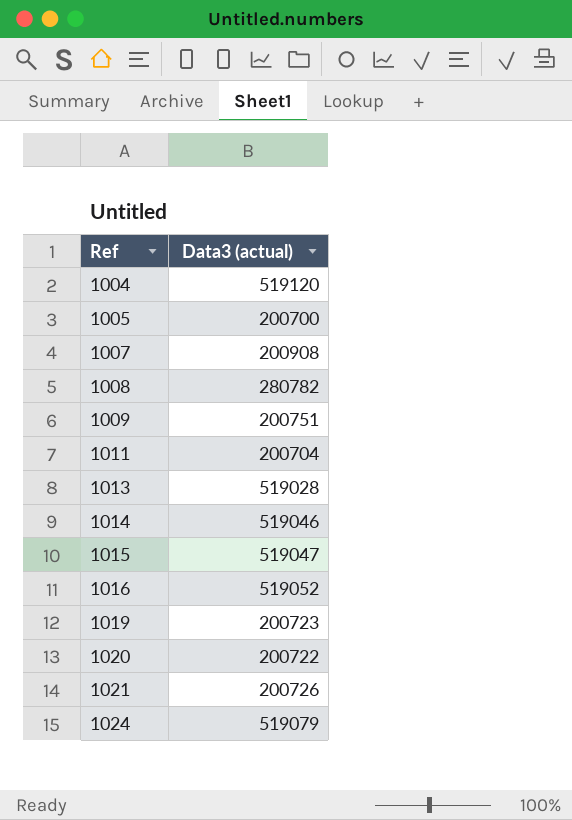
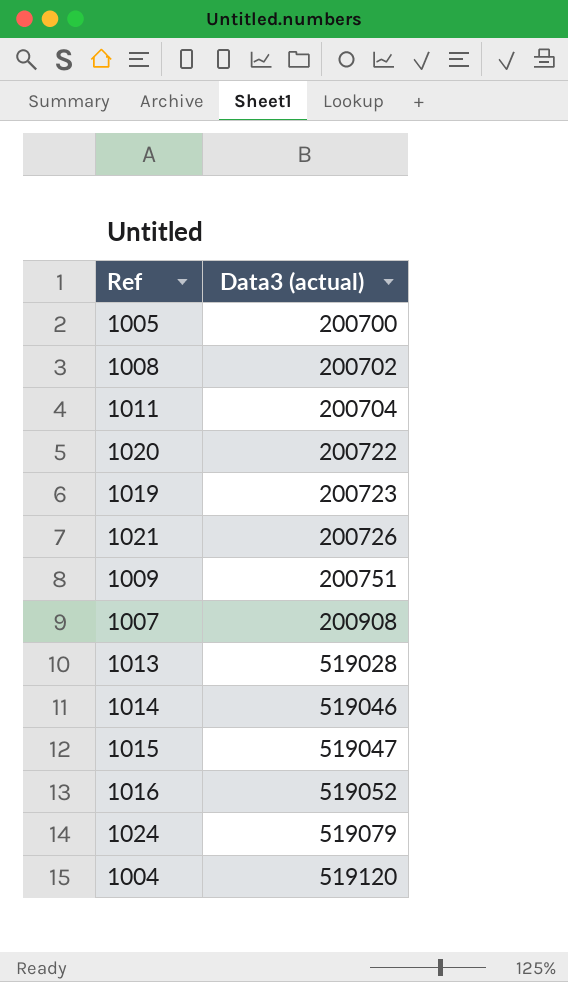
row order: Ref ascending -> Data3 (actual) ascending
1008 | Data3 (actual): 280782 -> 200702

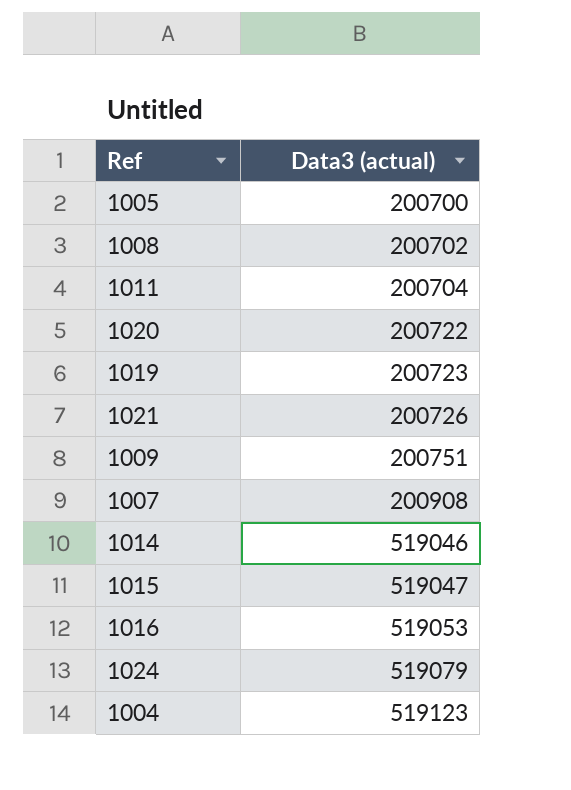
row 1013: 519028 -> none
1016 | Data3 (actual): 519052 -> 519053
1004 | Data3 (actual): 519120 -> 519123

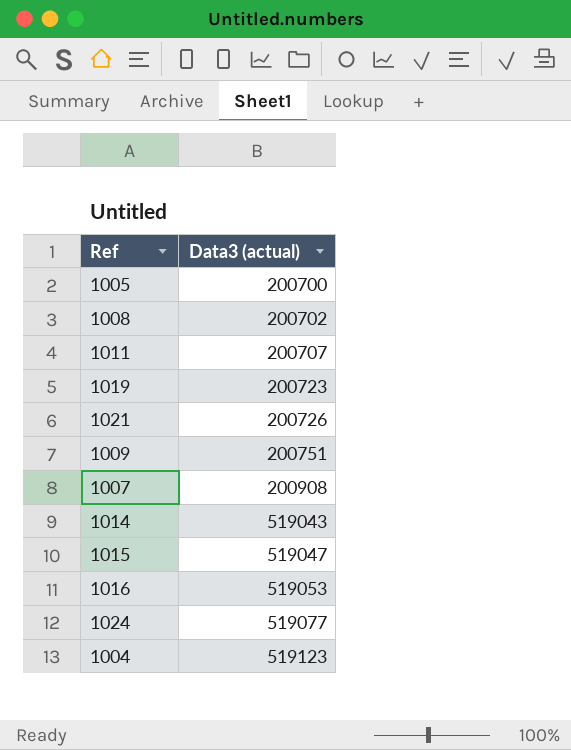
row 1020: 200722 -> none
1011 | Data3 (actual): 200704 -> 200707
1014 | Data3 (actual): 519046 -> 519043
1024 | Data3 (actual): 519079 -> 519077

